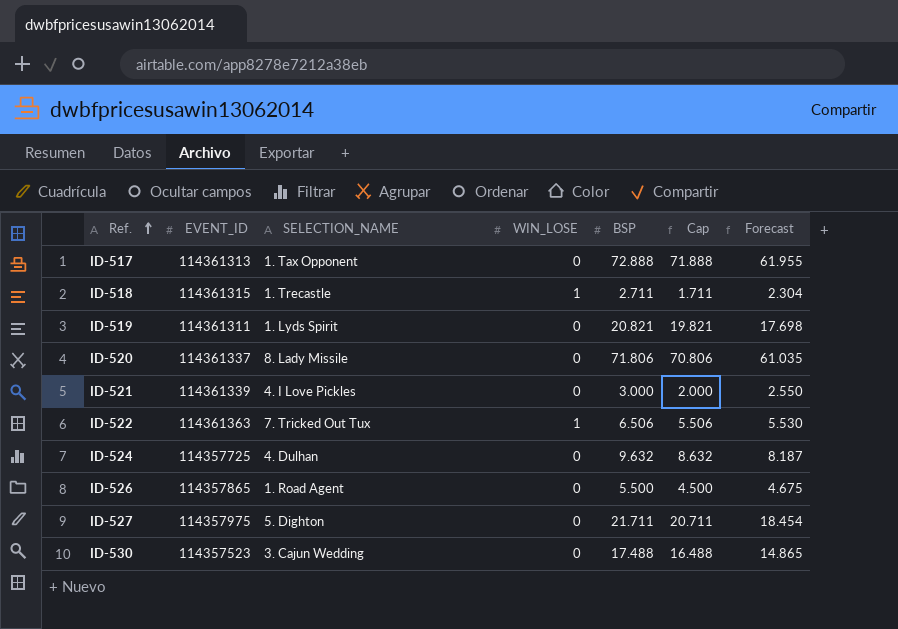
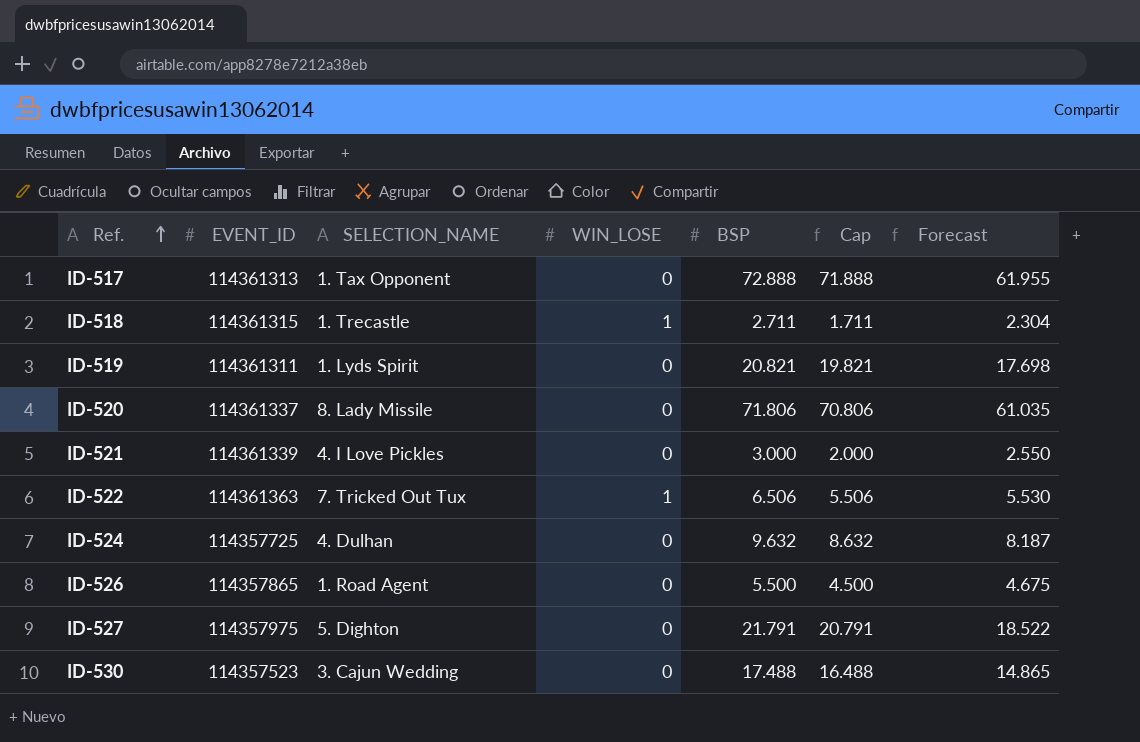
ID-527 | BSP: 21.711 -> 21.791
ID-527 | Cap: 20.711 -> 20.791
ID-527 | Forecast: 18.454 -> 18.522

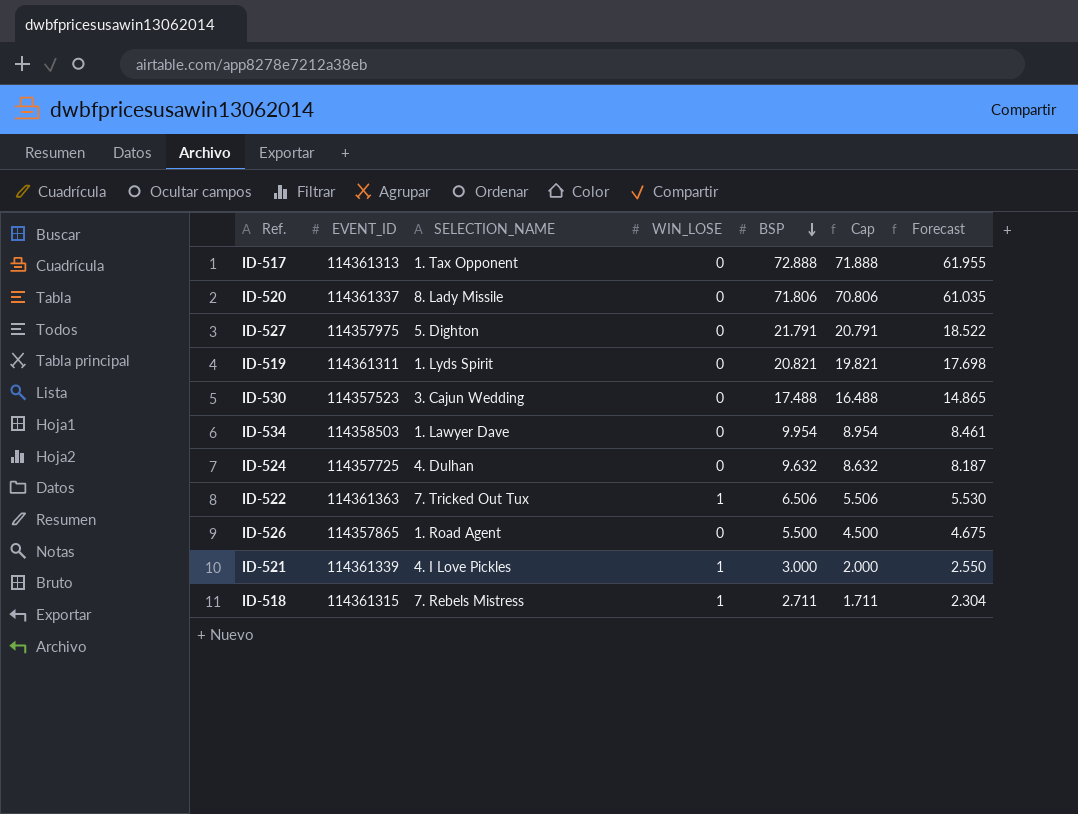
row order: Ref. ascending -> BSP descending
row ID-534: none -> 114358503 | 1. Lawyer Dave | 0 | 9.954 | 8.954 | 8.461
ID-521 | WIN_LOSE: 0 -> 1
ID-518 | SELECTION_NAME: 1. Trecastle -> 7. Rebels Mistress

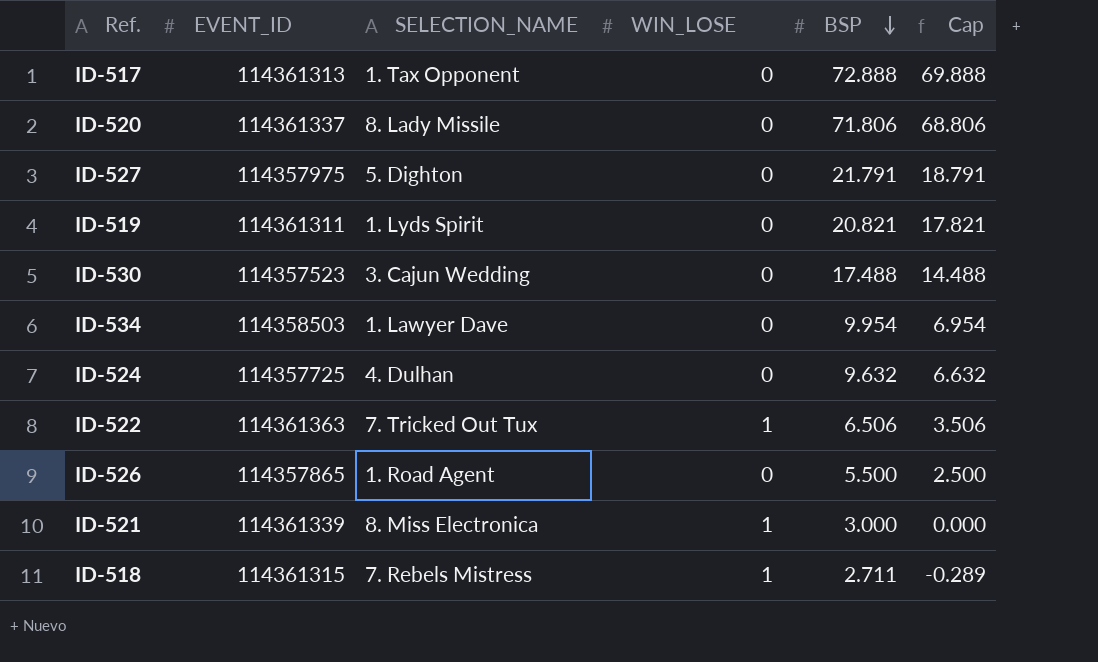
column Forecast | formula: [BSP] * 0.85 -> none
column Cap | formula: [BSP] - 1 -> [BSP] - 3
ID-521 | SELECTION_NAME: 4. I Love Pickles -> 8. Miss Electronica

